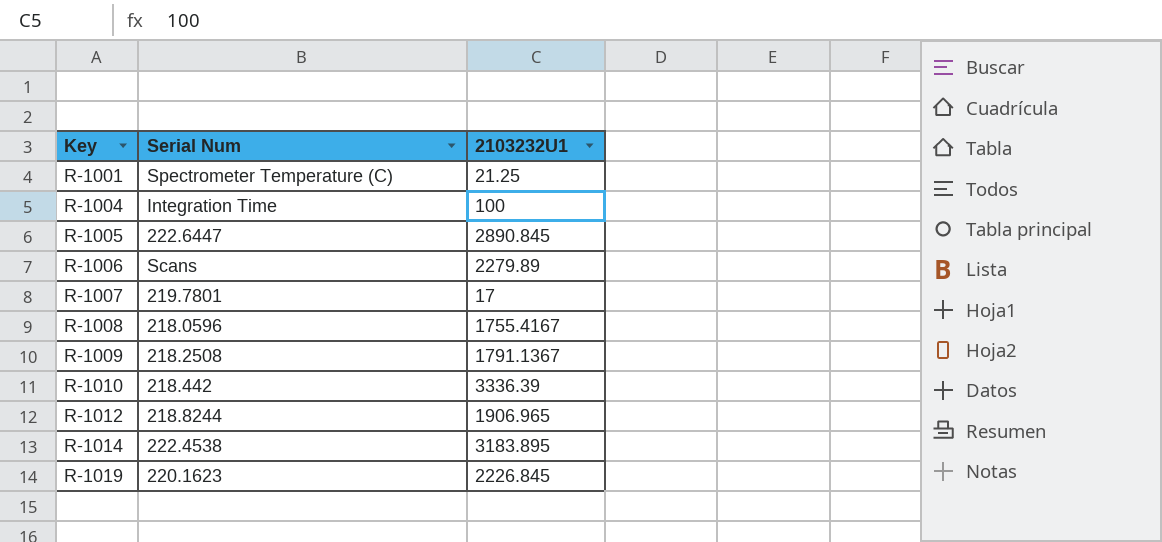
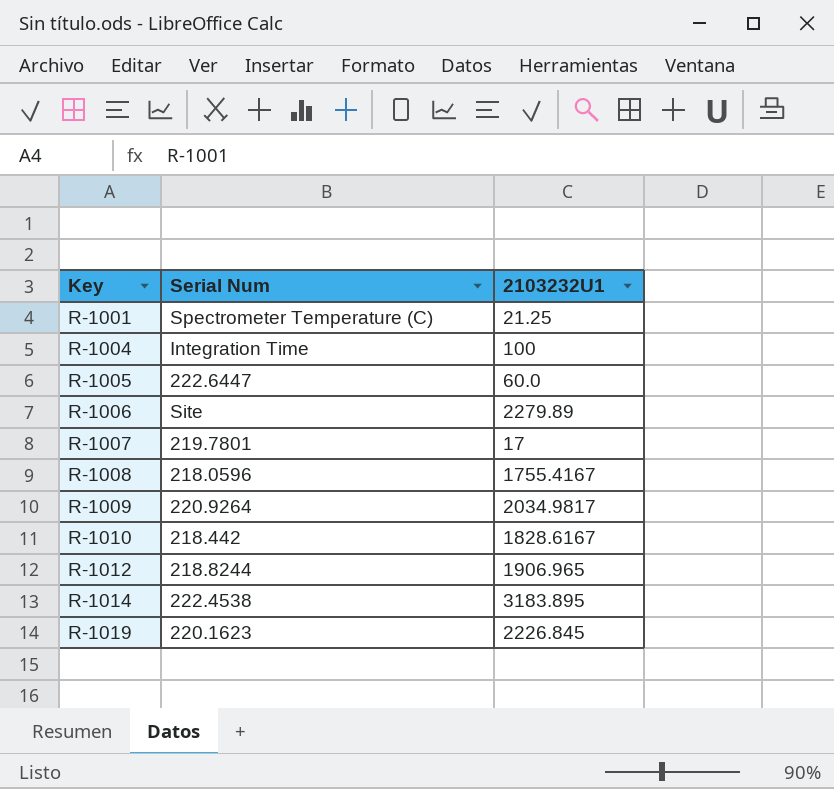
R-1005 | 2103232U1: 2890.845 -> 60.0
R-1006 | Serial Num: Scans -> Site
R-1009 | Serial Num: 218.2508 -> 220.9264
R-1009 | 2103232U1: 1791.1367 -> 2034.9817
R-1010 | 2103232U1: 3336.39 -> 1828.6167

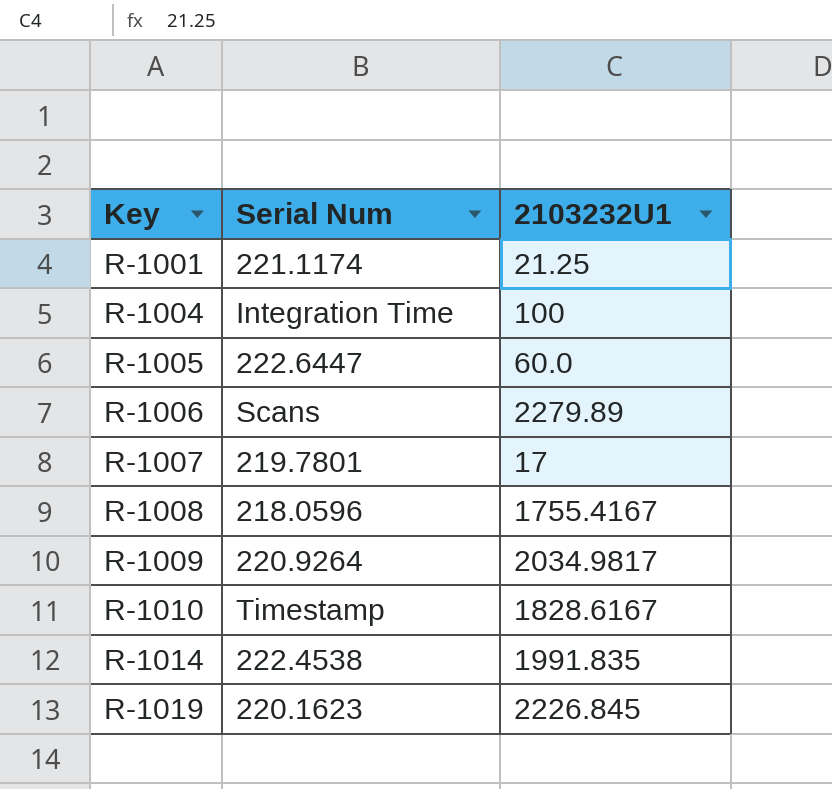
row R-1012: 218.8244 | 1906.965 -> none
R-1001 | Serial Num: Spectrometer Temperature (C) -> 221.1174
R-1006 | Serial Num: Site -> Scans
R-1010 | Serial Num: 218.442 -> Timestamp
R-1014 | 2103232U1: 3183.895 -> 1991.835

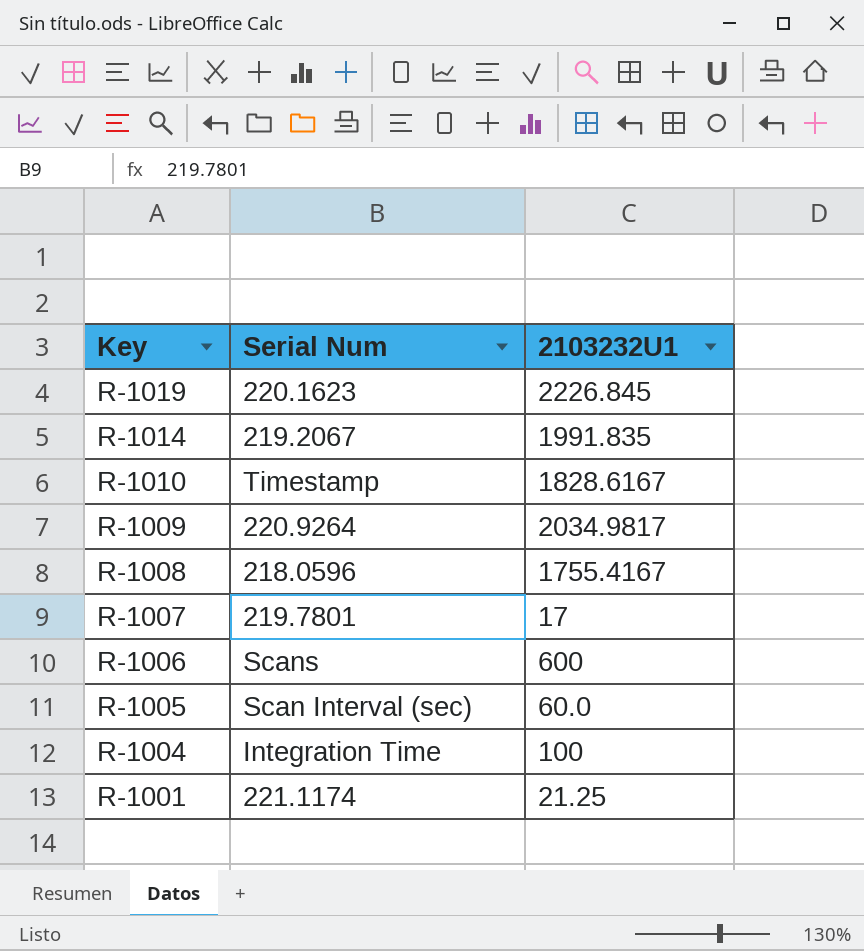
row order: Key ascending -> Key descending
R-1014 | Serial Num: 222.4538 -> 219.2067
R-1006 | 2103232U1: 2279.89 -> 600
R-1005 | Serial Num: 222.6447 -> Scan Interval (sec)

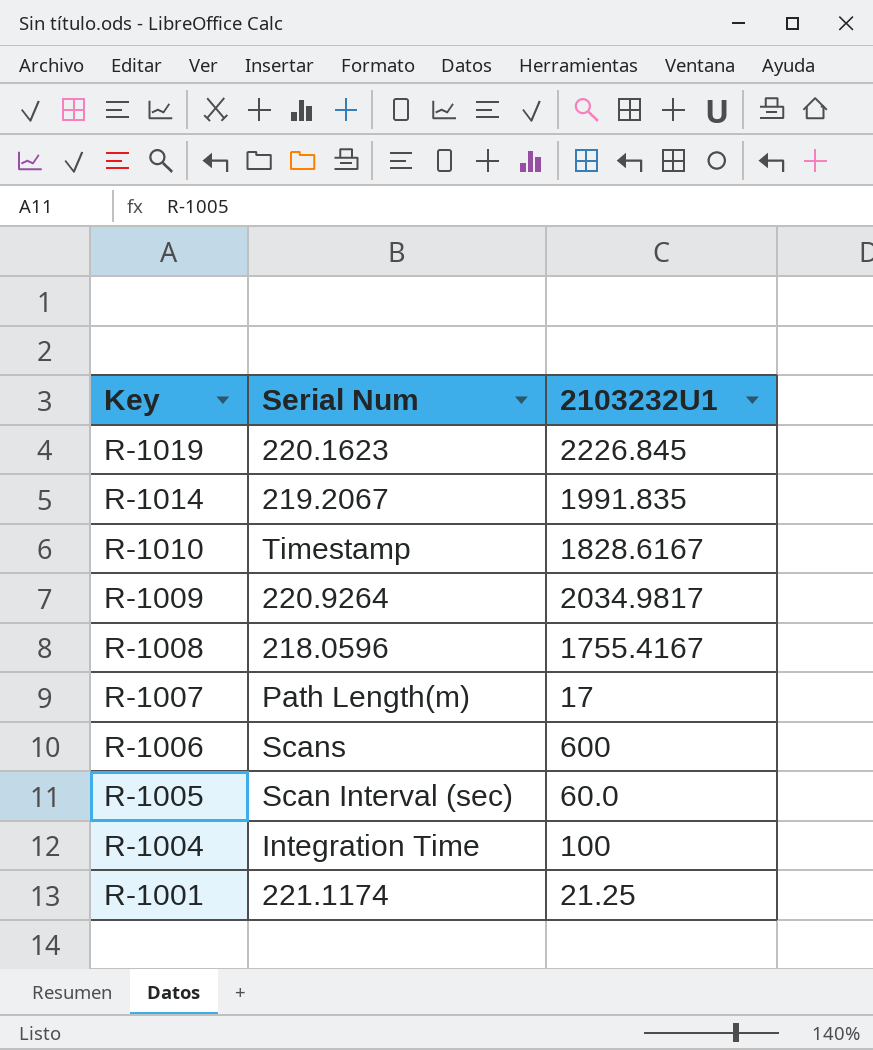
R-1007 | Serial Num: 219.7801 -> Path Length(m)

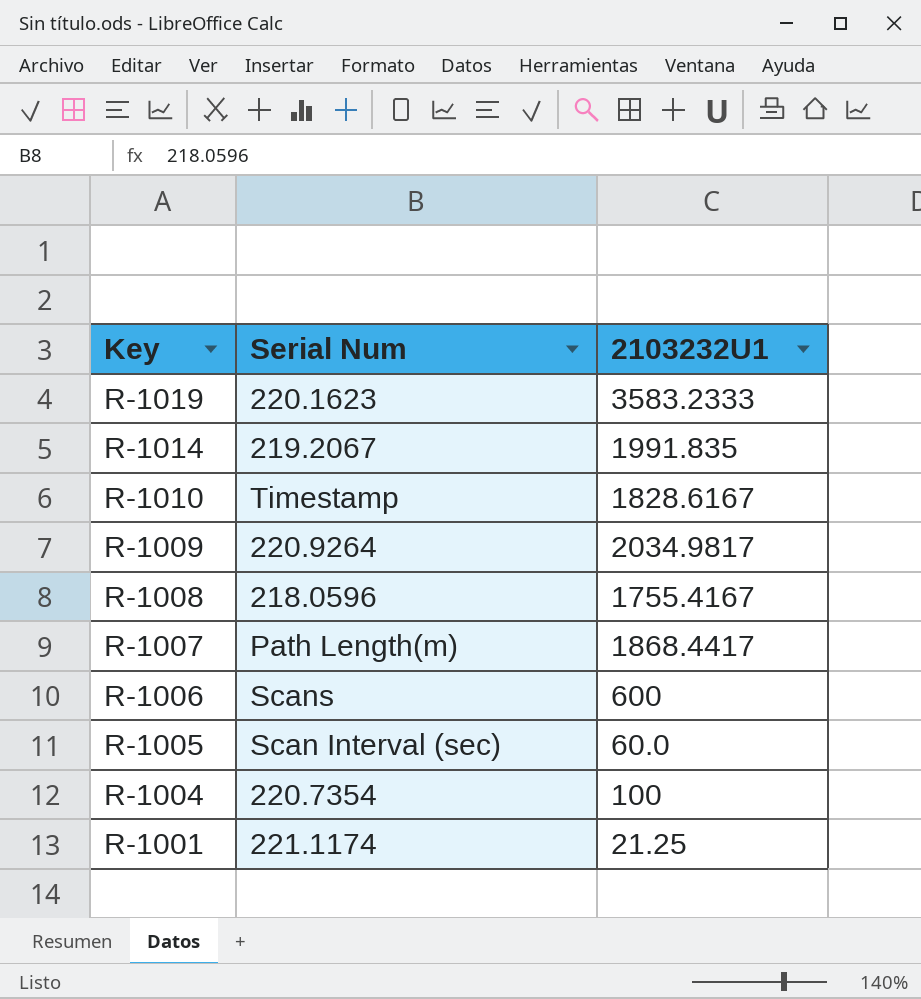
R-1019 | 2103232U1: 2226.845 -> 3583.2333
R-1007 | 2103232U1: 17 -> 1868.4417
R-1004 | Serial Num: Integration Time -> 220.7354

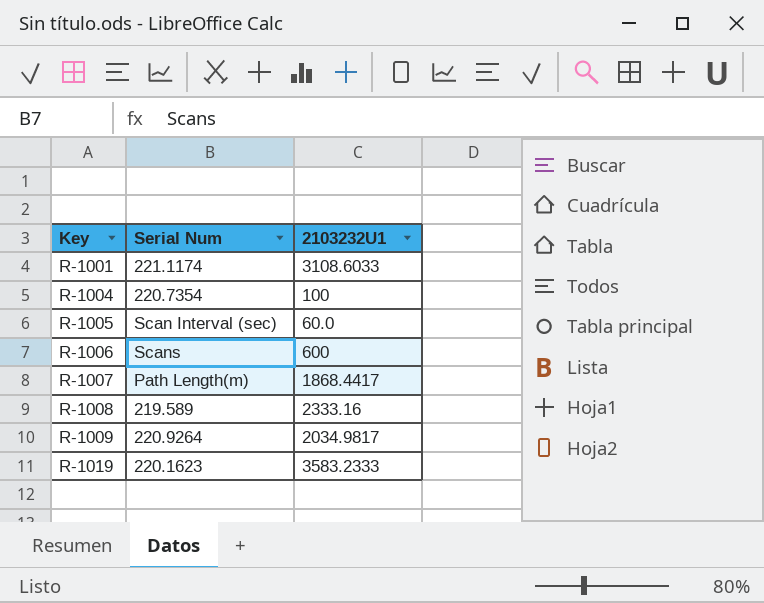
row order: Key descending -> Key ascending
row R-1014: 219.2067 | 1991.835 -> none
row R-1010: Timestamp | 1828.6167 -> none
R-1001 | 2103232U1: 21.25 -> 3108.6033
R-1008 | Serial Num: 218.0596 -> 219.589
R-1008 | 2103232U1: 1755.4167 -> 2333.16

